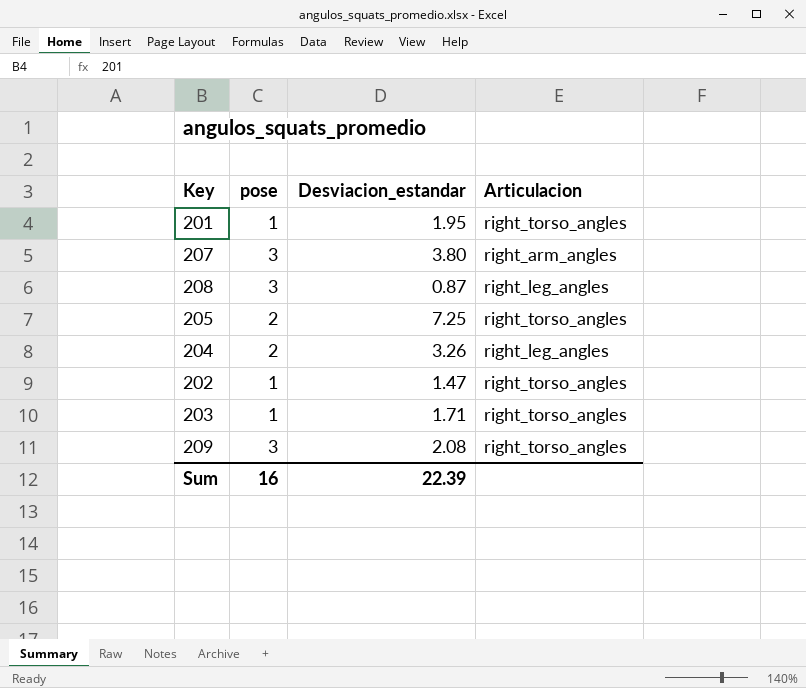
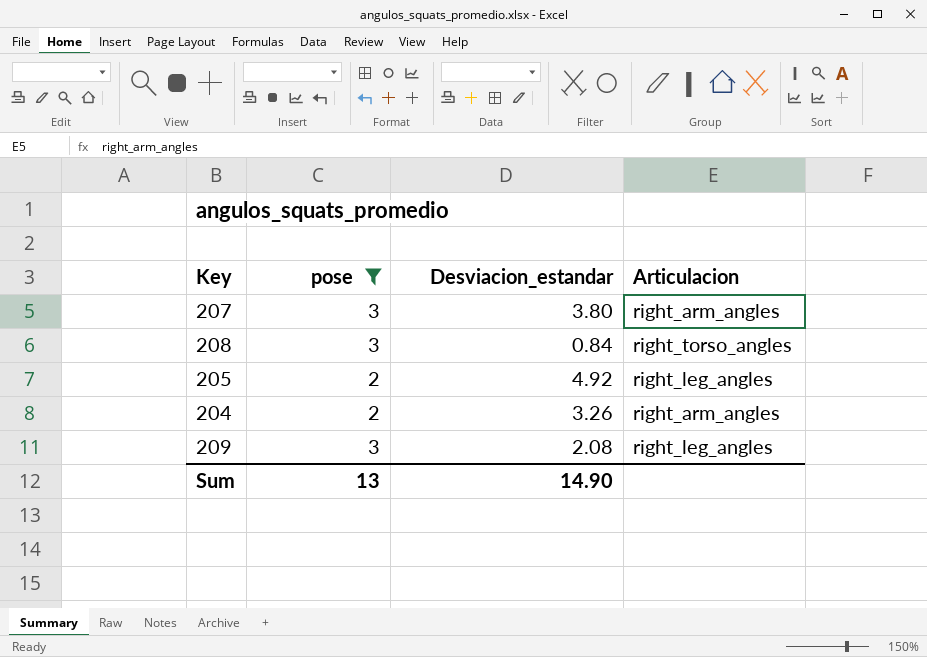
filter: none -> pose != 1
208 | Desviacion_estandar: 0.87 -> 0.84
208 | Articulacion: right_leg_angles -> right_torso_angles
205 | Desviacion_estandar: 7.25 -> 4.92
205 | Articulacion: right_torso_angles -> right_leg_angles
204 | Articulacion: right_leg_angles -> right_arm_angles
209 | Articulacion: right_torso_angles -> right_leg_angles
Sum | pose: 16 -> 13
Sum | Desviacion_estandar: 22.39 -> 14.90

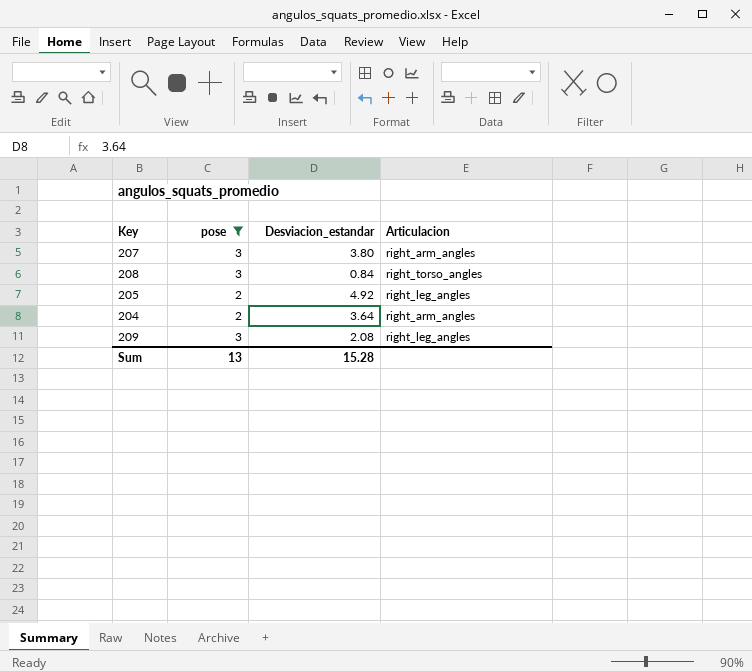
204 | Desviacion_estandar: 3.26 -> 3.64
Sum | Desviacion_estandar: 14.90 -> 15.28

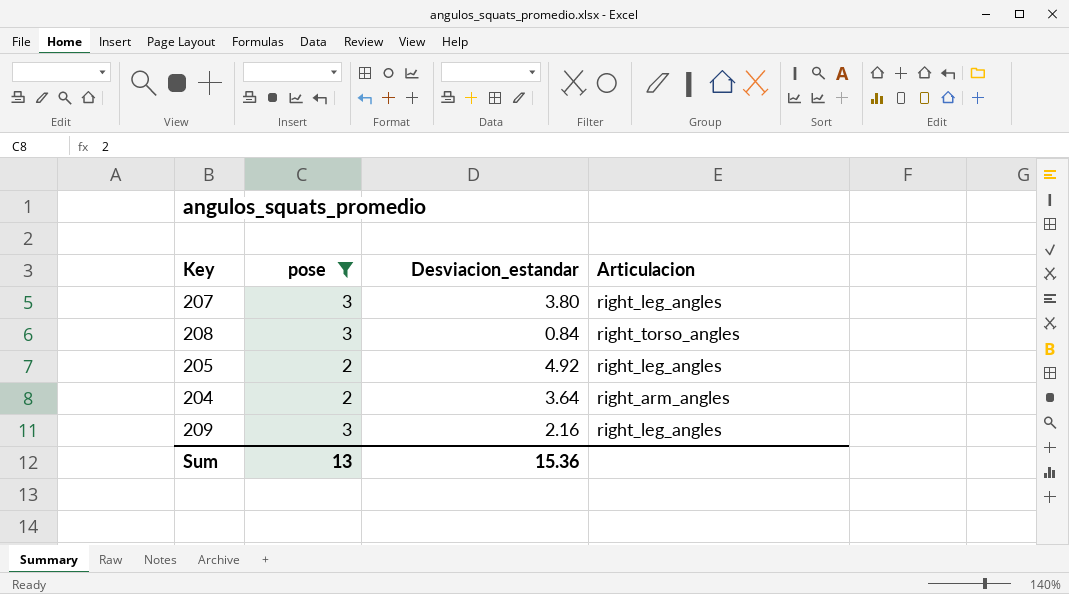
207 | Articulacion: right_arm_angles -> right_leg_angles
209 | Desviacion_estandar: 2.08 -> 2.16
Sum | Desviacion_estandar: 15.28 -> 15.36

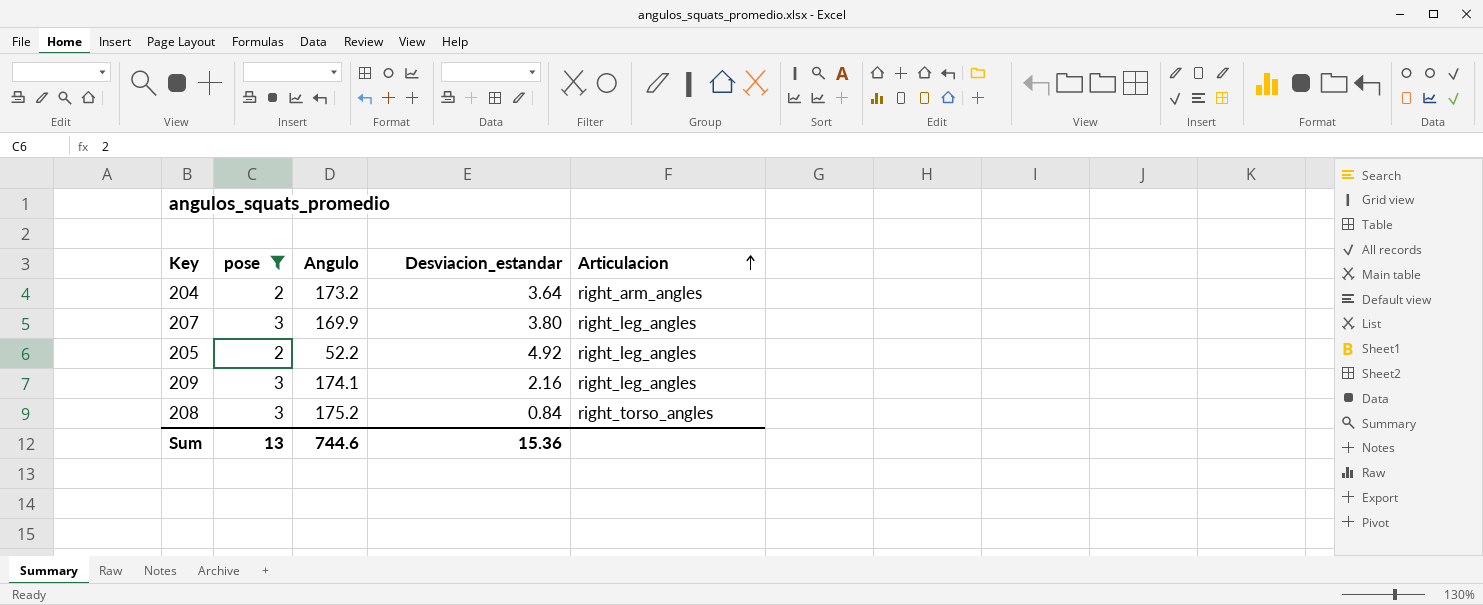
row order: none -> Articulacion ascending
column Angulo | position: none -> 3

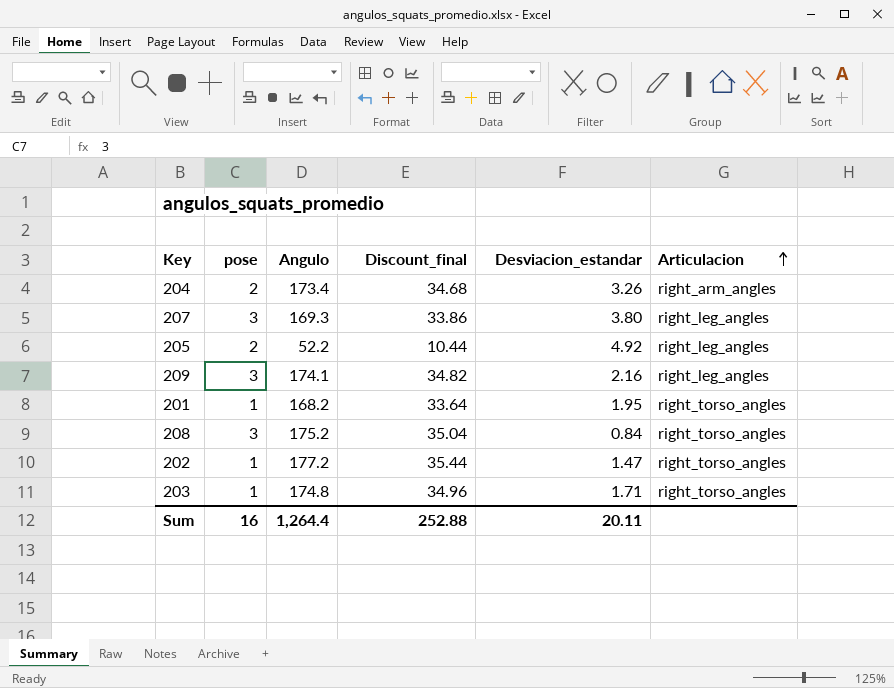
filter: pose != 1 -> none
column Discount_final | formula: none -> [Angulo] * 0.2
204 | Angulo: 173.2 -> 173.4
204 | Desviacion_estandar: 3.64 -> 3.26
207 | Angulo: 169.9 -> 169.3
Sum | pose: 13 -> 16
Sum | Angulo: 744.6 -> 1,264.4
Sum | Desviacion_estandar: 15.36 -> 20.11

